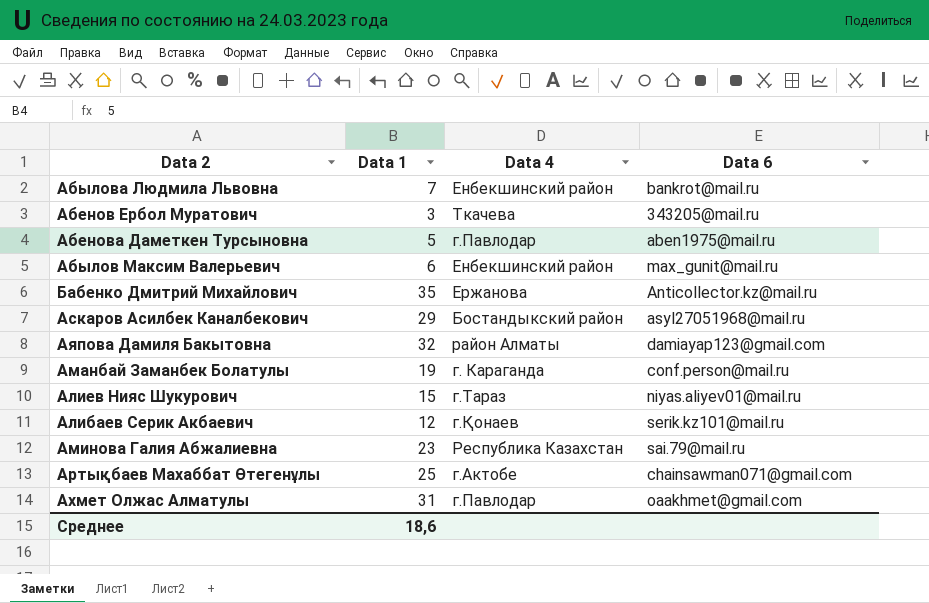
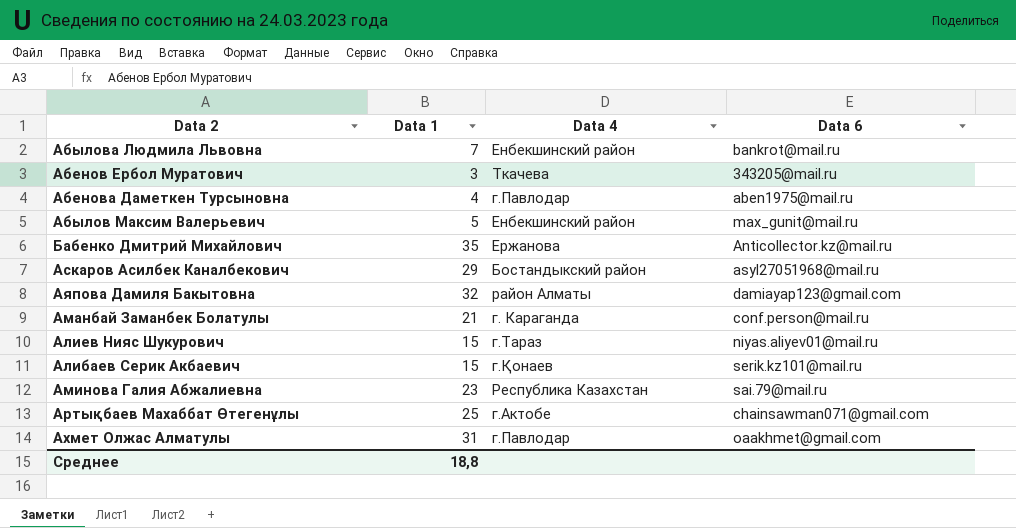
Абенова Даметкен Турсыновна | Data 1: 5 -> 4
Абылов Максим Валерьевич | Data 1: 6 -> 5
Аманбай Заманбек Болатулы | Data 1: 19 -> 21
Алибаев Серик Акбаевич | Data 1: 12 -> 15
Среднее | Data 1: 18,6 -> 18,8

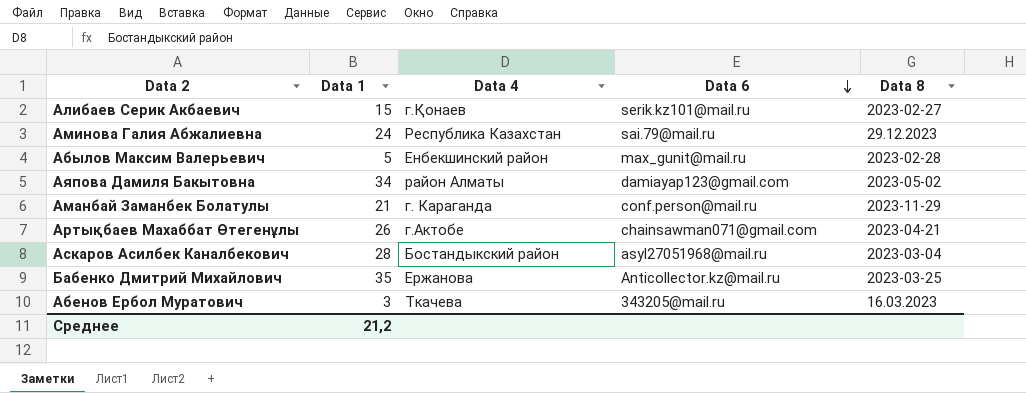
row order: none -> Data 6 descending
column Data 8 | position: none -> 5
row Абылова Людмила Львовна: 7 | Енбекшинский район | bankrot@mail.ru -> none
row Абенова Даметкен Турсыновна: 4 | г.Павлодар | aben1975@mail.ru -> none
row Алиев Нияс Шукурович: 15 | г.Тараз | niyas.aliyev01@mail.ru -> none
row Ахмет Олжас Алматулы: 31 | г.Павлодар | oaakhmet@gmail.com -> none
Аминова Галия Абжалиевна | Data 1: 23 -> 24
Аяпова Дамиля Бакытовна | Data 1: 32 -> 34
Артықбаев Махаббат Өтегенұлы | Data 1: 25 -> 26
Аскаров Асилбек Каналбекович | Data 1: 29 -> 28
Среднее | Data 1: 18,8 -> 21,2

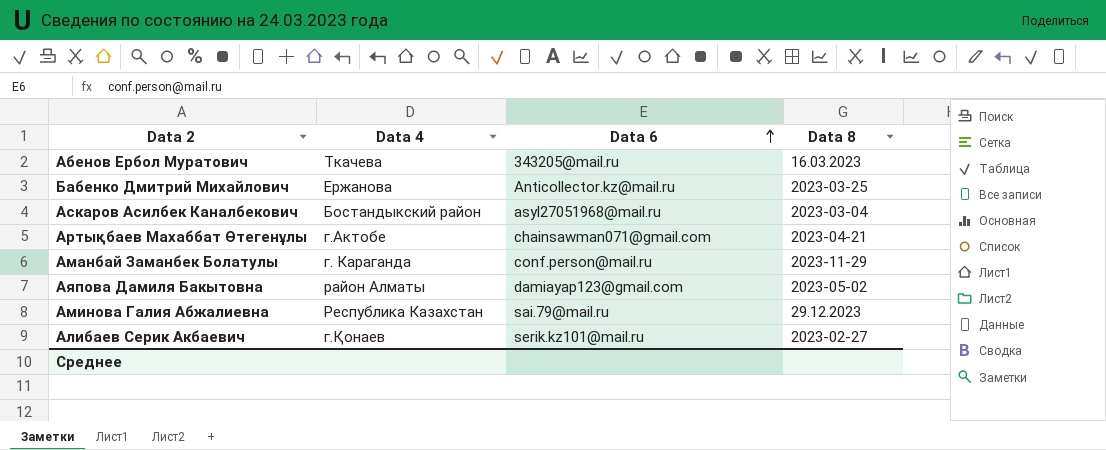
row order: Data 6 descending -> Data 6 ascending
column Data 1 | position: 2 -> none
row Абылов Максим Валерьевич: 5 | Енбекшинский район | max_gunit@mail.ru | 2023-02-28 -> none

